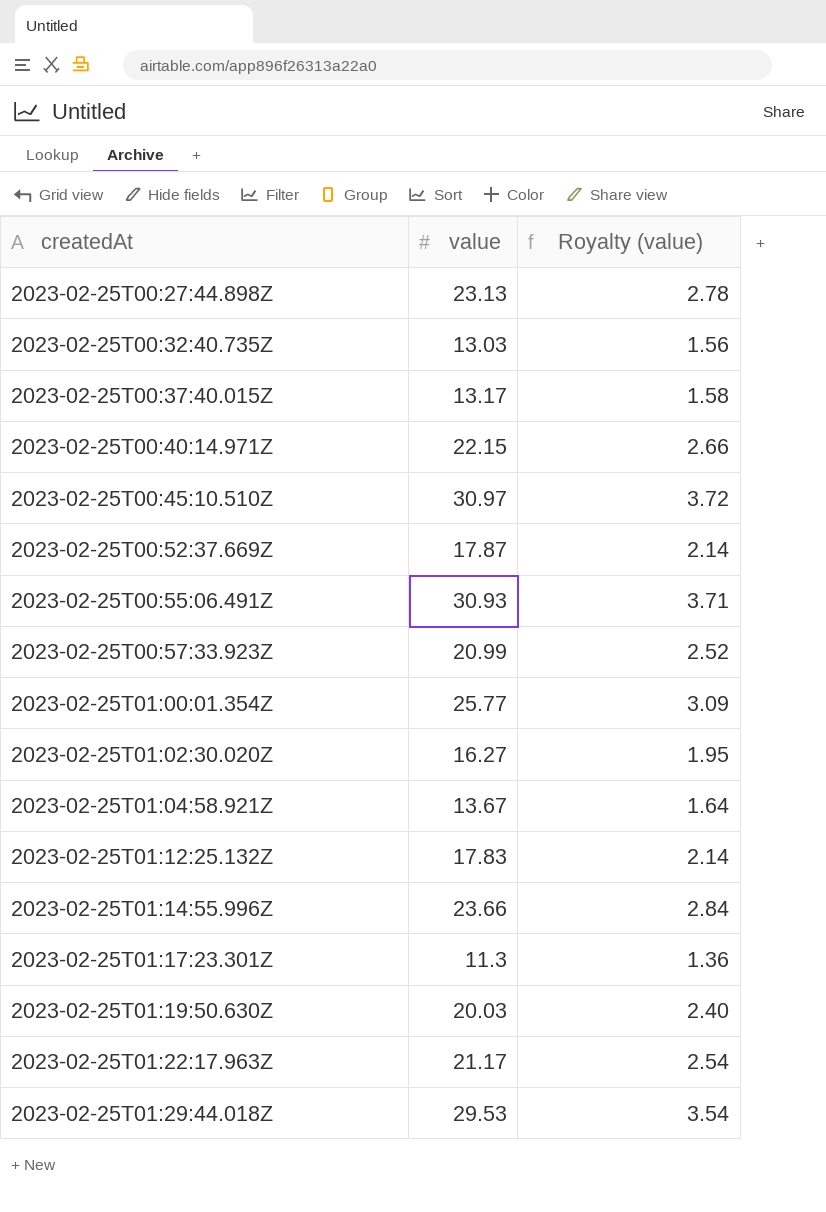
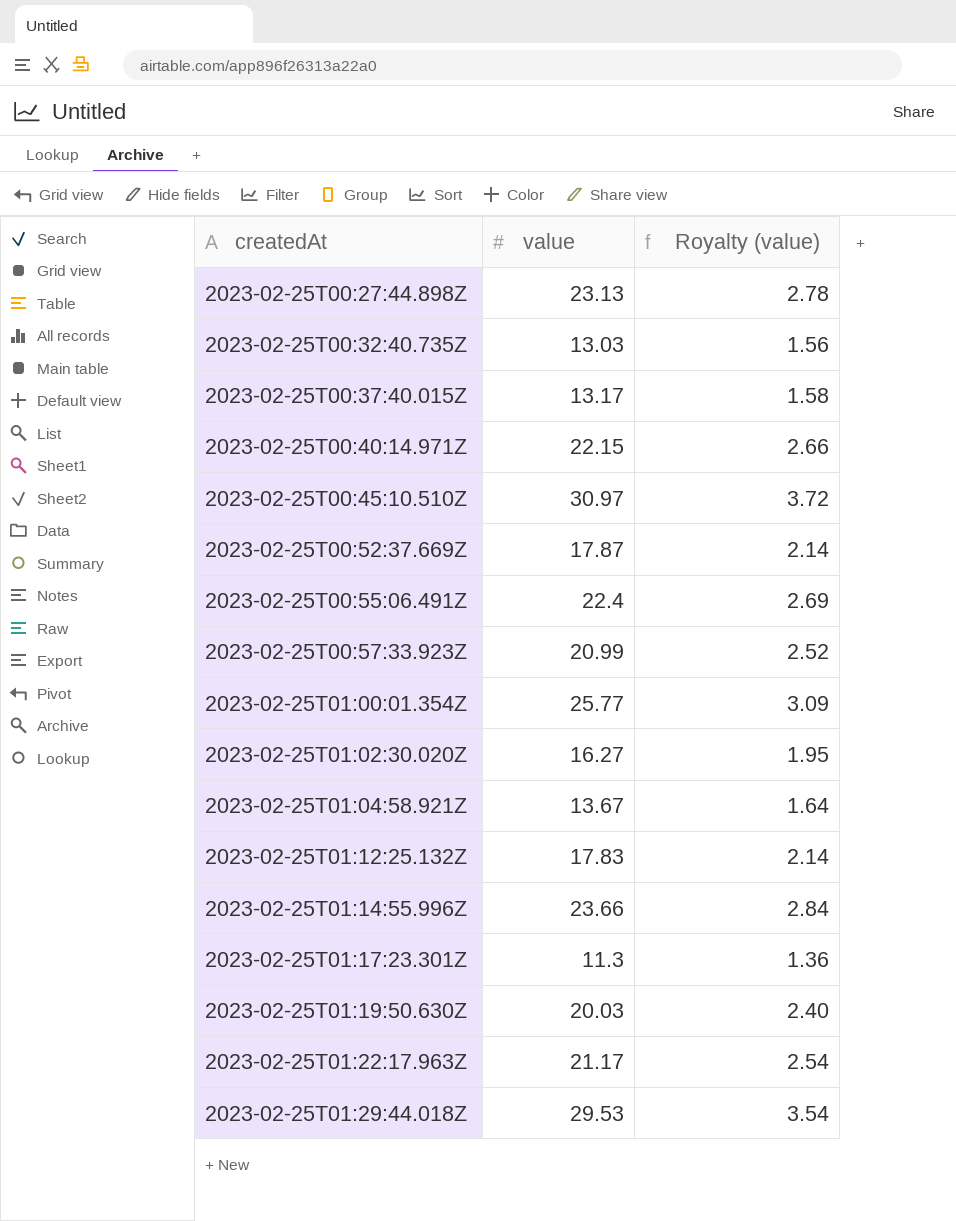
2023-02-25T00:55:06.491Z | value: 30.93 -> 22.4
2023-02-25T00:55:06.491Z | Royalty (value): 3.71 -> 2.69

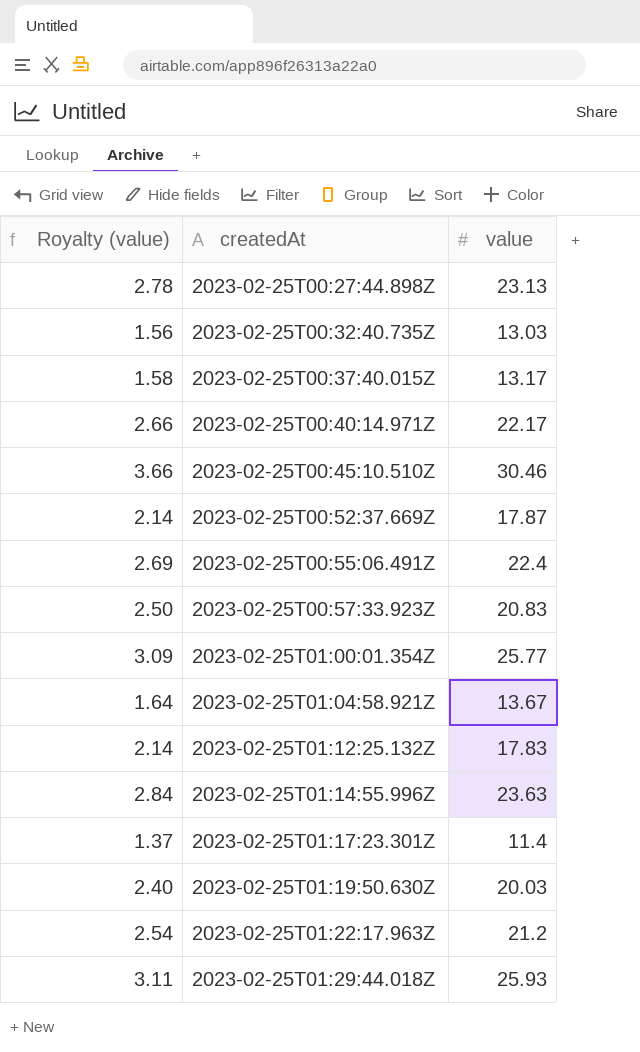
column Royalty (value) | position: 3 -> 1
row 2023-02-25T01:02:30.020Z: 16.27 | 1.95 -> none
2023-02-25T00:40:14.971Z | value: 22.15 -> 22.17
2023-02-25T00:45:10.510Z | Royalty (value): 3.72 -> 3.66
2023-02-25T00:45:10.510Z | value: 30.97 -> 30.46
2023-02-25T00:57:33.923Z | Royalty (value): 2.52 -> 2.50
2023-02-25T00:57:33.923Z | value: 20.99 -> 20.83
2023-02-25T01:14:55.996Z | value: 23.66 -> 23.63
2023-02-25T01:17:23.301Z | Royalty (value): 1.36 -> 1.37
2023-02-25T01:17:23.301Z | value: 11.3 -> 11.4
2023-02-25T01:22:17.963Z | value: 21.17 -> 21.2
2023-02-25T01:29:44.018Z | Royalty (value): 3.54 -> 3.11
2023-02-25T01:29:44.018Z | value: 29.53 -> 25.93

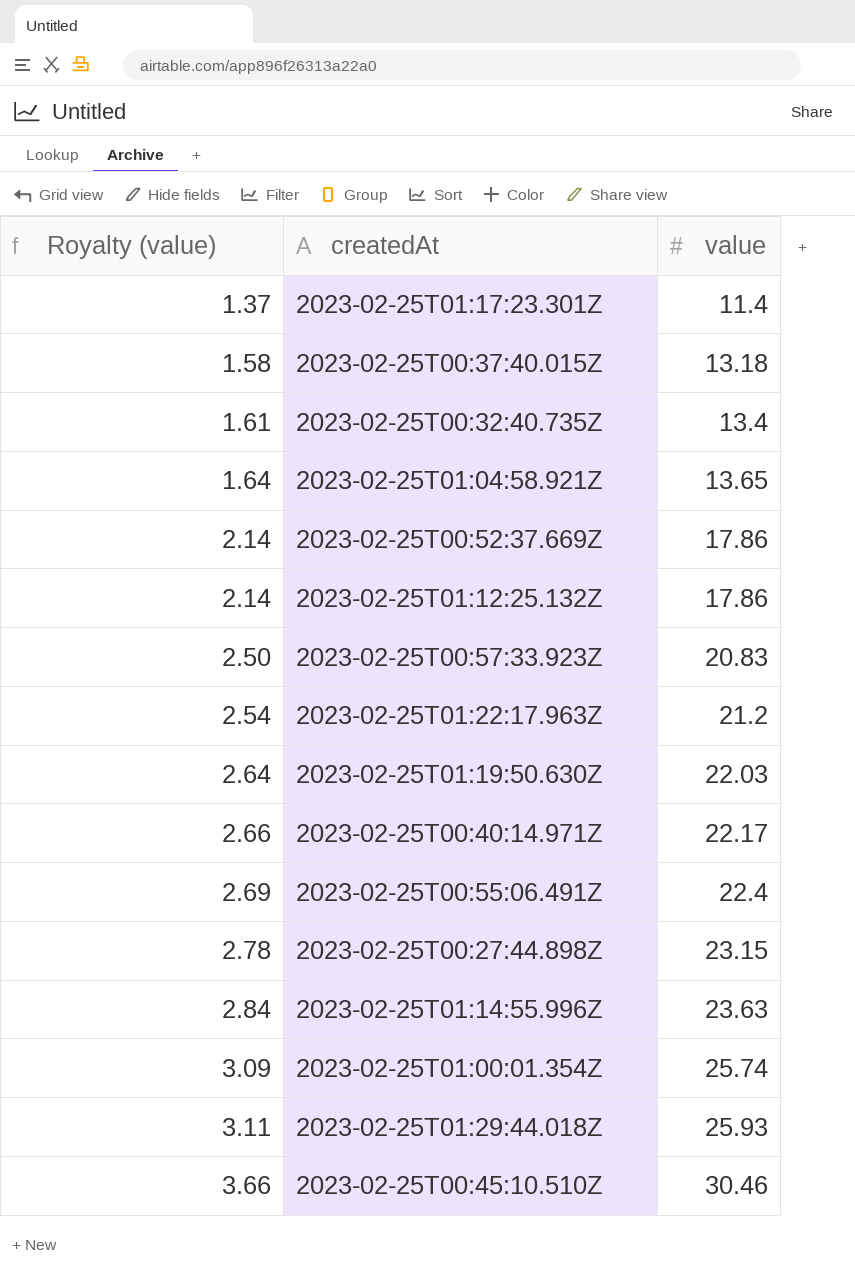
row order: createdAt ascending -> Royalty (value) ascending
2023-02-25T00:37:40.015Z | value: 13.17 -> 13.18
2023-02-25T00:32:40.735Z | Royalty (value): 1.56 -> 1.61
2023-02-25T00:32:40.735Z | value: 13.03 -> 13.4
2023-02-25T01:04:58.921Z | value: 13.67 -> 13.65
2023-02-25T00:52:37.669Z | value: 17.87 -> 17.86
2023-02-25T01:12:25.132Z | value: 17.83 -> 17.86
2023-02-25T01:19:50.630Z | Royalty (value): 2.40 -> 2.64
2023-02-25T01:19:50.630Z | value: 20.03 -> 22.03
2023-02-25T00:27:44.898Z | value: 23.13 -> 23.15
2023-02-25T01:00:01.354Z | value: 25.77 -> 25.74

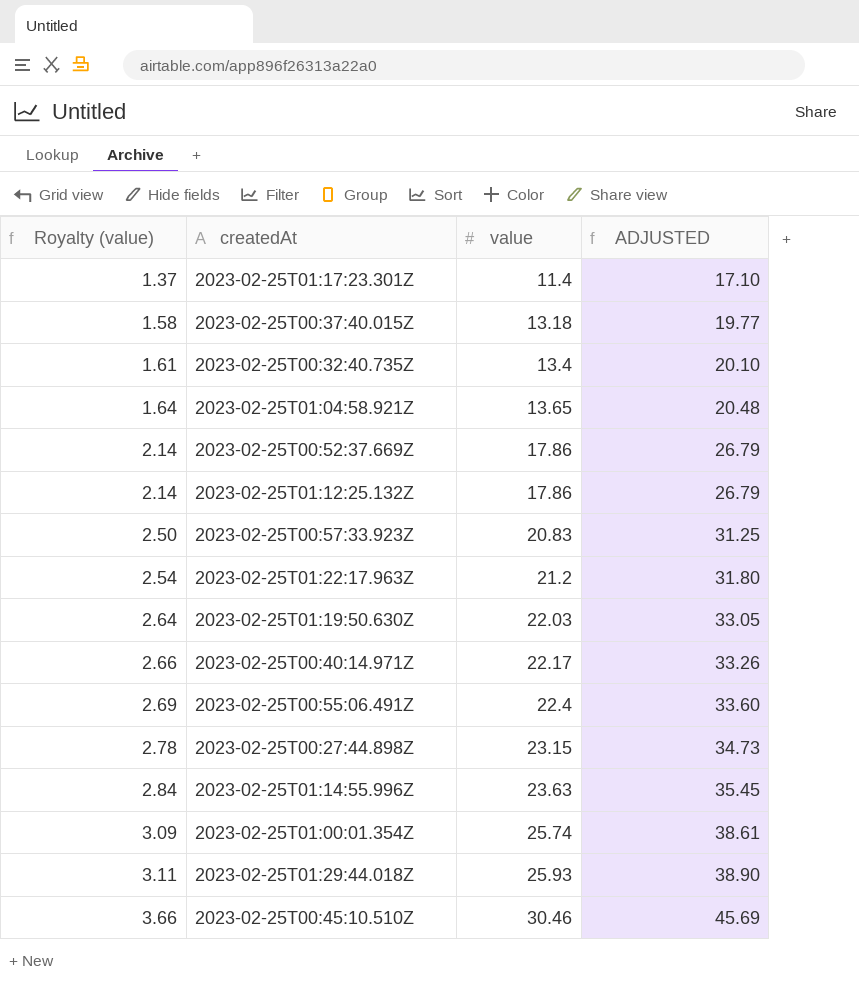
column ADJUSTED | formula: none -> [value] * 1.5

